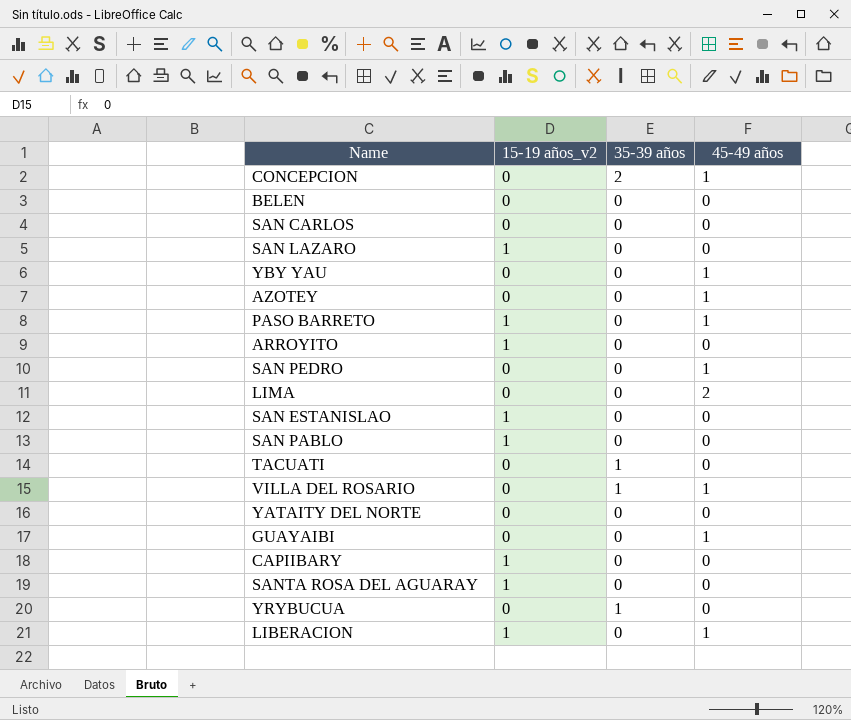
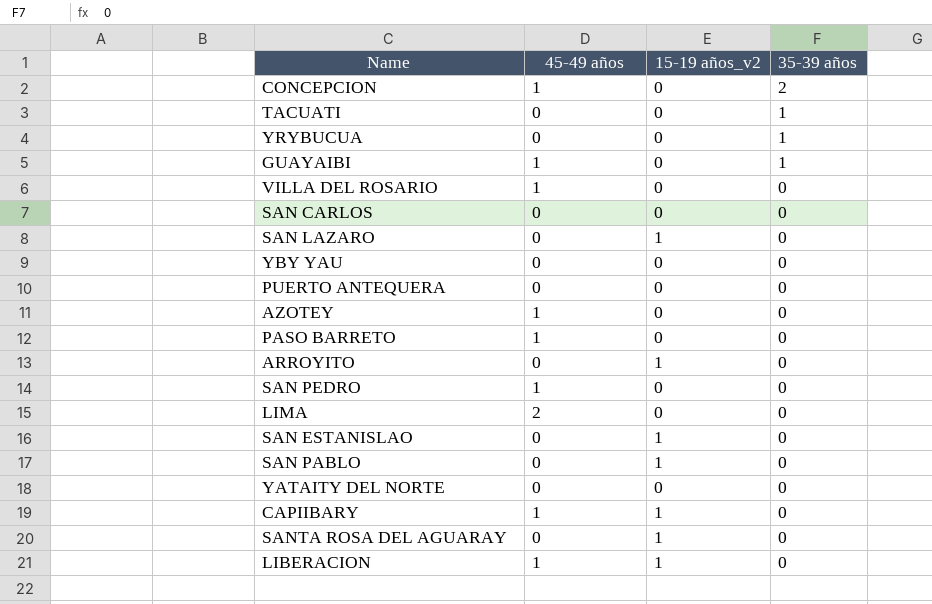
row order: none -> 35-39 años descending
column 45-49 años | position: 4 -> 2
row BELEN: 0 | 0 | 0 -> none
GUAYAIBI | 35-39 años: 0 -> 1
VILLA DEL ROSARIO | 35-39 años: 1 -> 0
YBY YAU | 45-49 años: 1 -> 0
row PUERTO ANTEQUERA: none -> 0 | 0 | 0
PASO BARRETO | 15-19 años_v2: 1 -> 0
CAPIIBARY | 45-49 años: 0 -> 1

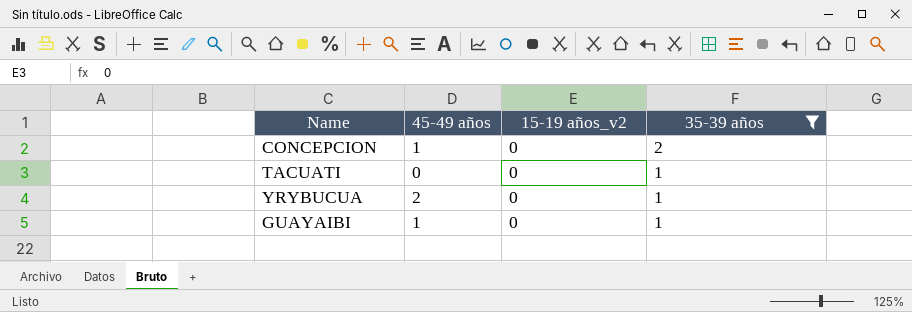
filter: none -> 35-39 años != 0
YRYBUCUA | 45-49 años: 0 -> 2

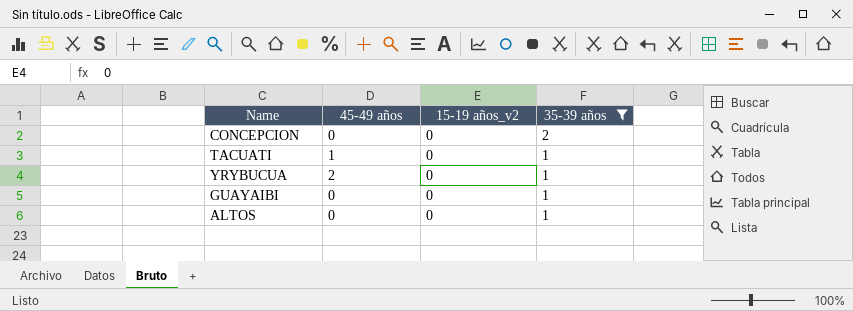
CONCEPCION | 45-49 años: 1 -> 0
TACUATI | 45-49 años: 0 -> 1
GUAYAIBI | 45-49 años: 1 -> 0
row ALTOS: none -> 0 | 0 | 1

